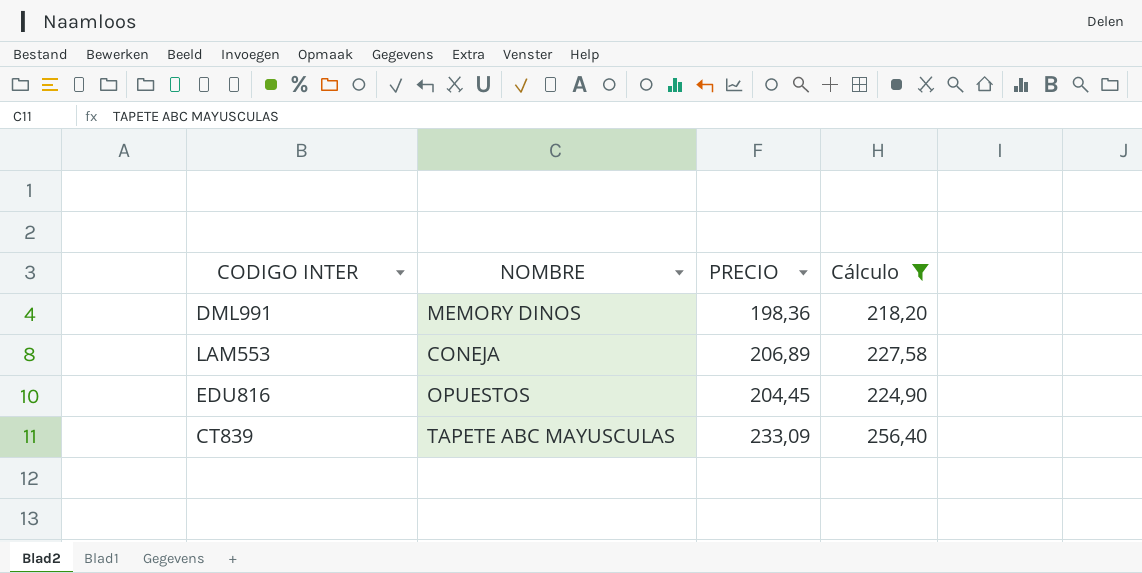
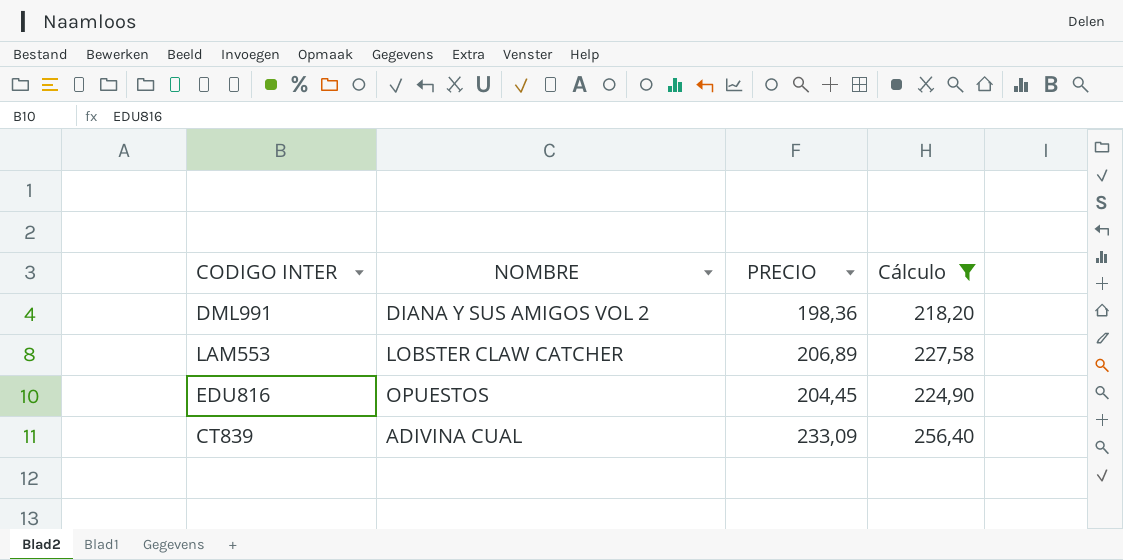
DML991 | NOMBRE: MEMORY DINOS -> DIANA Y SUS AMIGOS VOL 2
LAM553 | NOMBRE: CONEJA -> LOBSTER CLAW CATCHER
CT839 | NOMBRE: TAPETE ABC MAYUSCULAS -> ADIVINA CUAL

